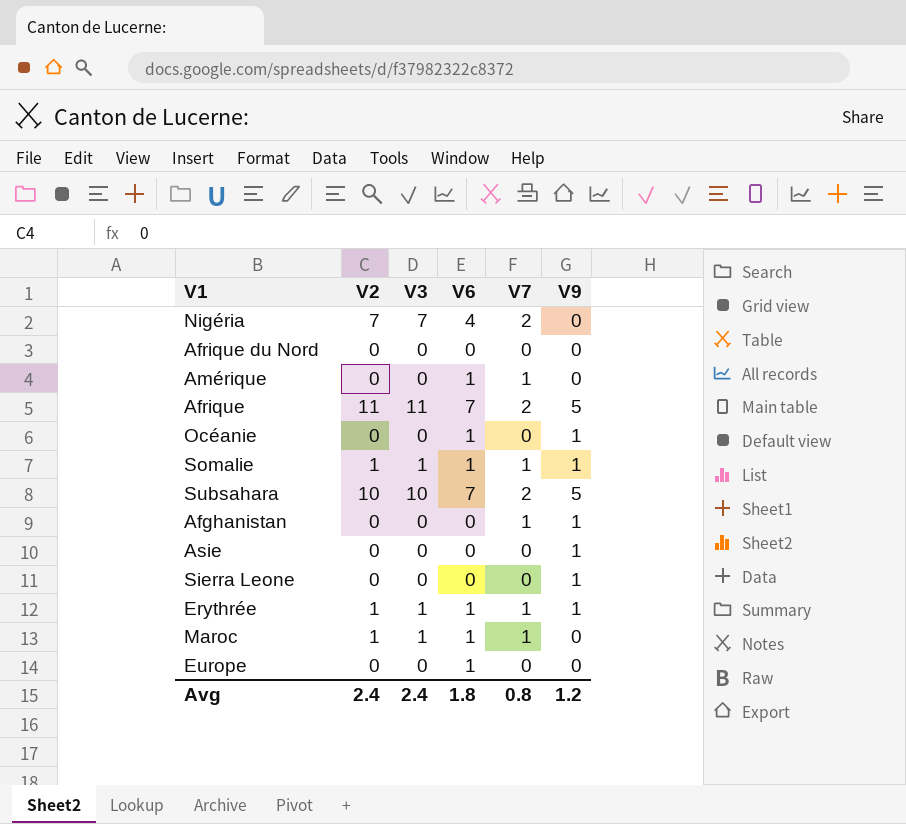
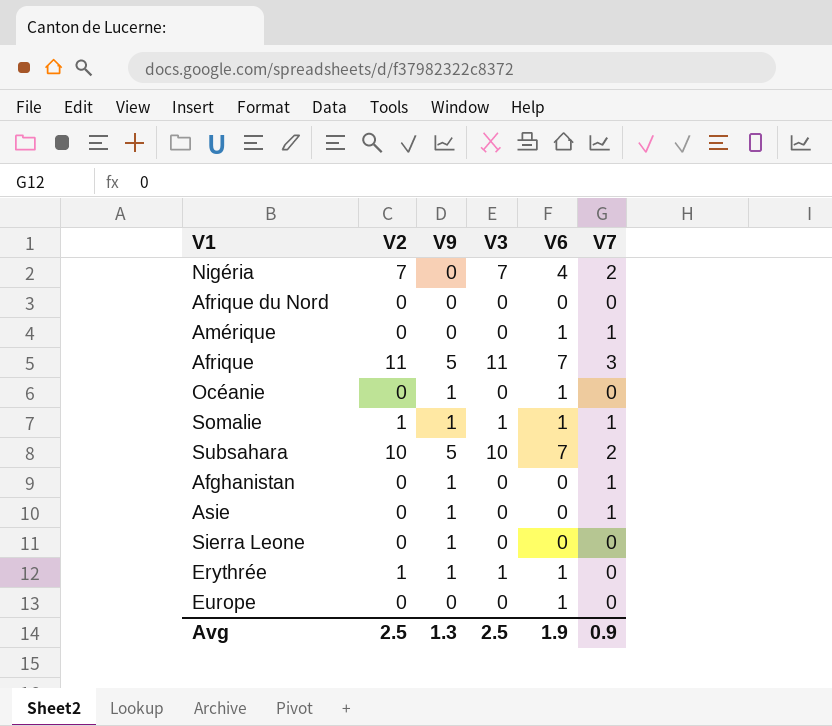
column V9 | position: 6 -> 3
row Maroc: 1 | 1 | 1 | 1 | 0 -> none
Afrique | V7: 2 -> 3
Asie | V7: 0 -> 1
Erythrée | V7: 1 -> 0
Avg | V2: 2.4 -> 2.5
Avg | V9: 1.2 -> 1.3
Avg | V3: 2.4 -> 2.5
Avg | V6: 1.8 -> 1.9
Avg | V7: 0.8 -> 0.9

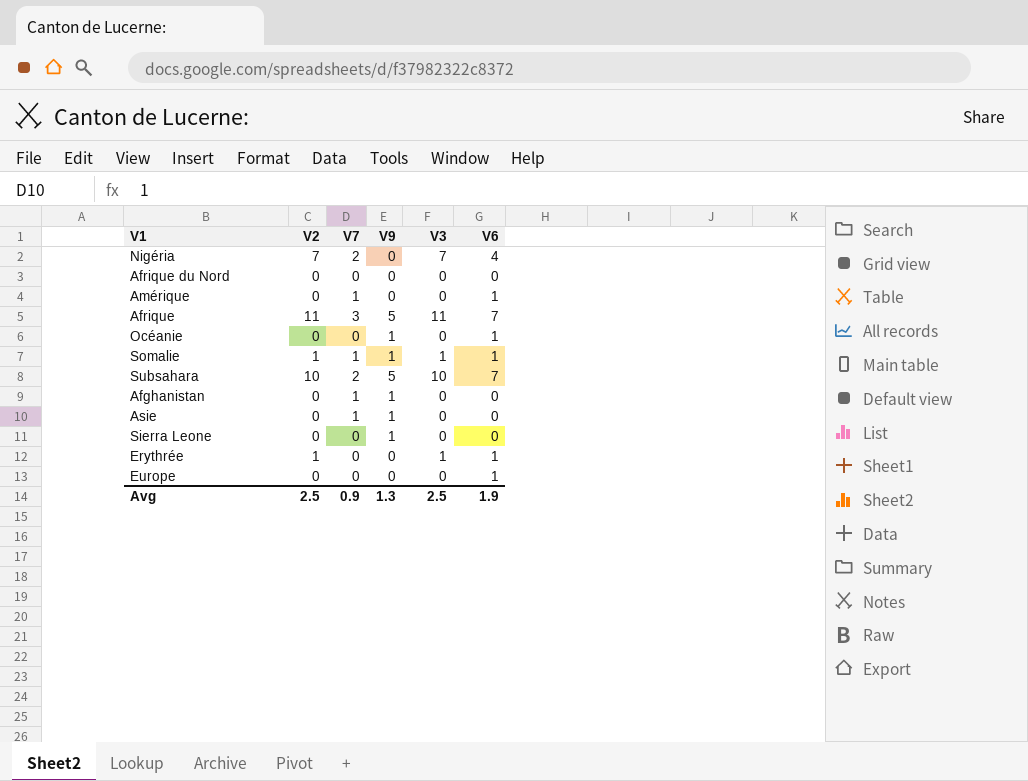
column V7 | position: 6 -> 3
Erythrée | V9: 1 -> 0

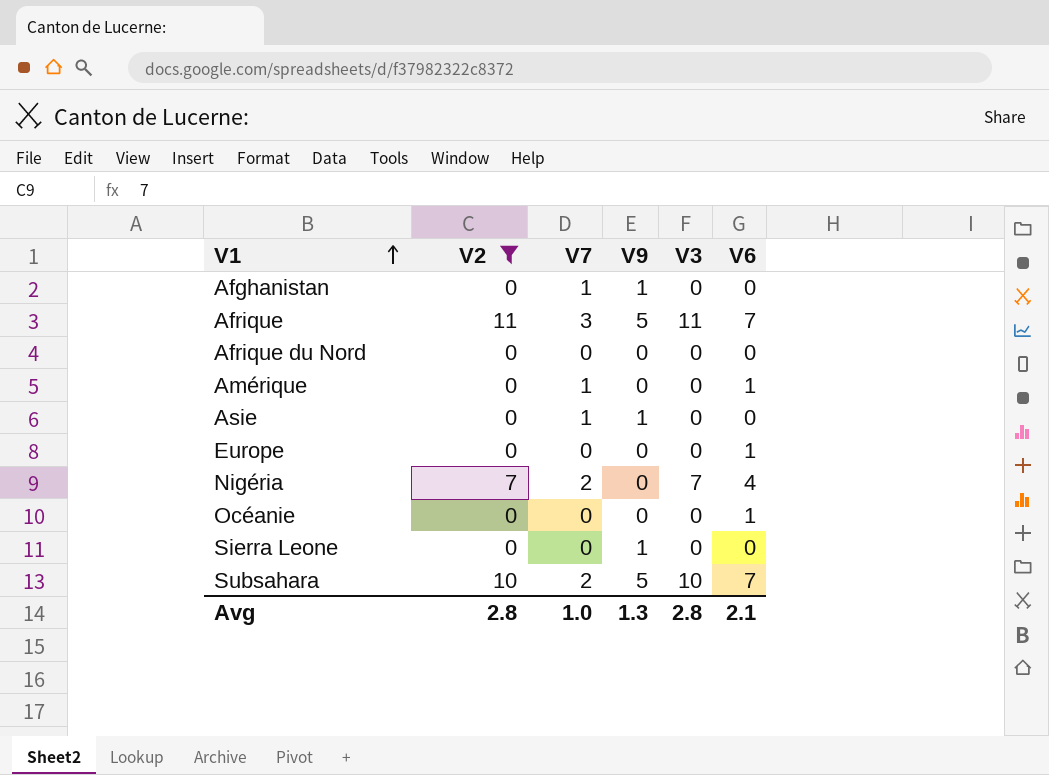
filter: none -> V2 != 1
row order: none -> V1 ascending
Océanie | V9: 1 -> 0
Avg | V2: 2.5 -> 2.8
Avg | V7: 0.9 -> 1.0
Avg | V3: 2.5 -> 2.8
Avg | V6: 1.9 -> 2.1

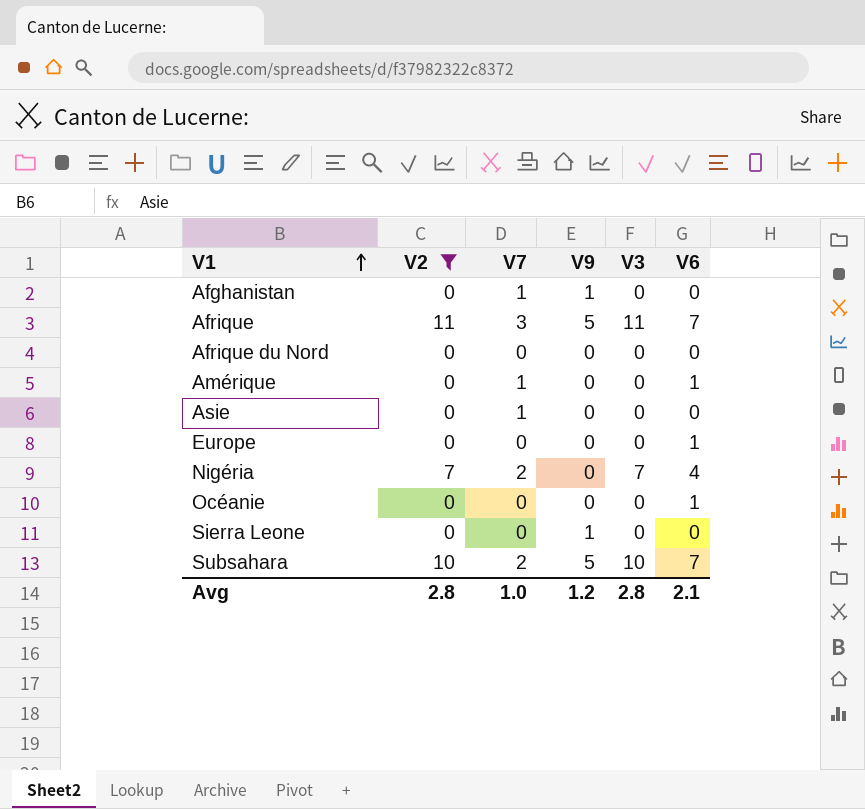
Asie | V9: 1 -> 0
Avg | V9: 1.3 -> 1.2

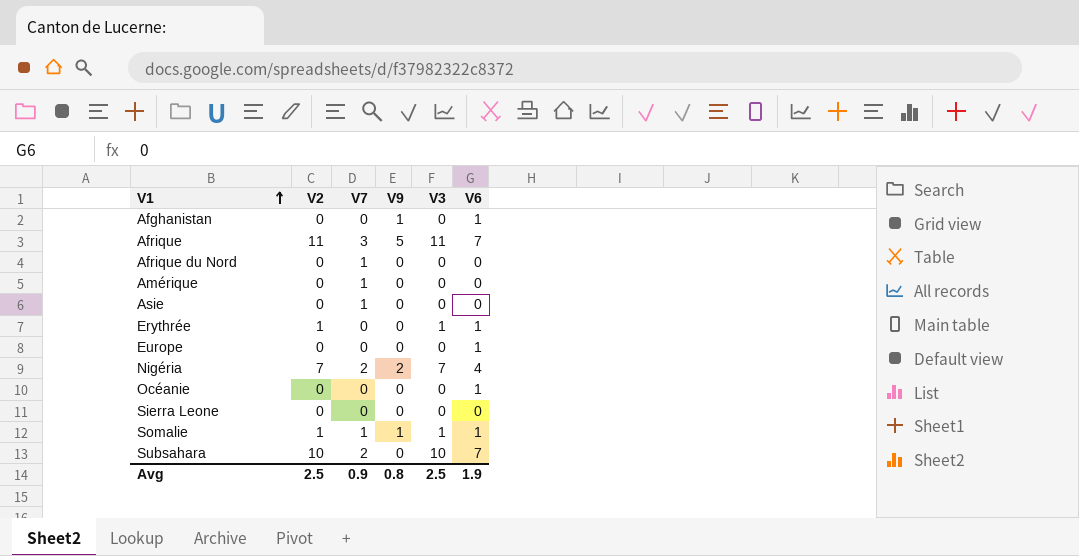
filter: V2 != 1 -> none
Afghanistan | V7: 1 -> 0
Afghanistan | V6: 0 -> 1
Afrique du Nord | V7: 0 -> 1
Amérique | V6: 1 -> 0
Nigéria | V9: 0 -> 2
Sierra Leone | V9: 1 -> 0
Subsahara | V9: 5 -> 0
Avg | V2: 2.8 -> 2.5
Avg | V7: 1.0 -> 0.9
Avg | V9: 1.2 -> 0.8
Avg | V3: 2.8 -> 2.5
Avg | V6: 2.1 -> 1.9

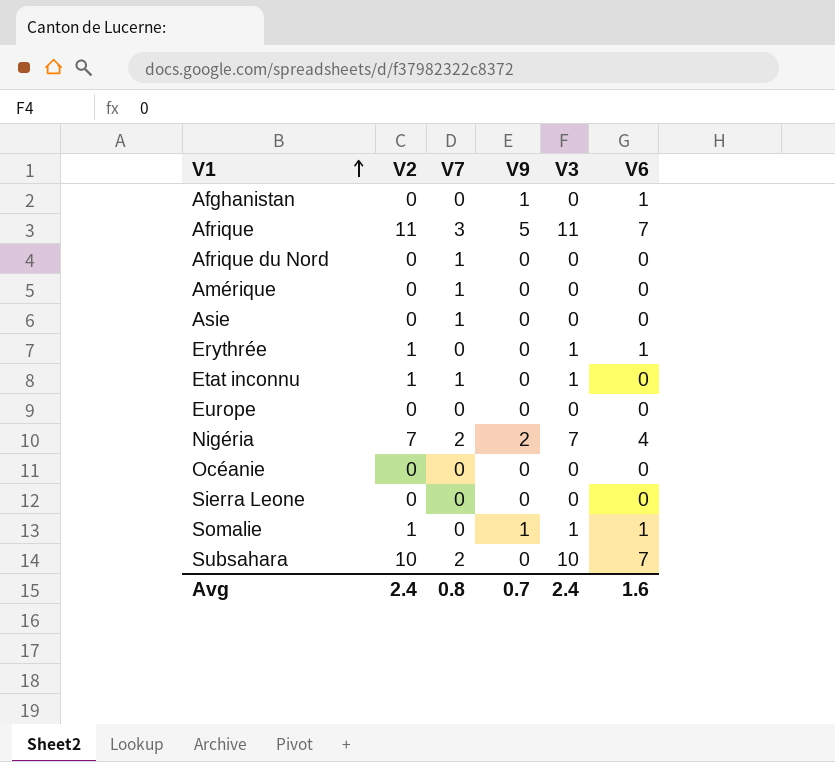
row Etat inconnu: none -> 1 | 1 | 0 | 1 | 0
Europe | V6: 1 -> 0
Océanie | V6: 1 -> 0
Somalie | V7: 1 -> 0
Avg | V2: 2.5 -> 2.4
Avg | V7: 0.9 -> 0.8
Avg | V9: 0.8 -> 0.7
Avg | V3: 2.5 -> 2.4
Avg | V6: 1.9 -> 1.6

